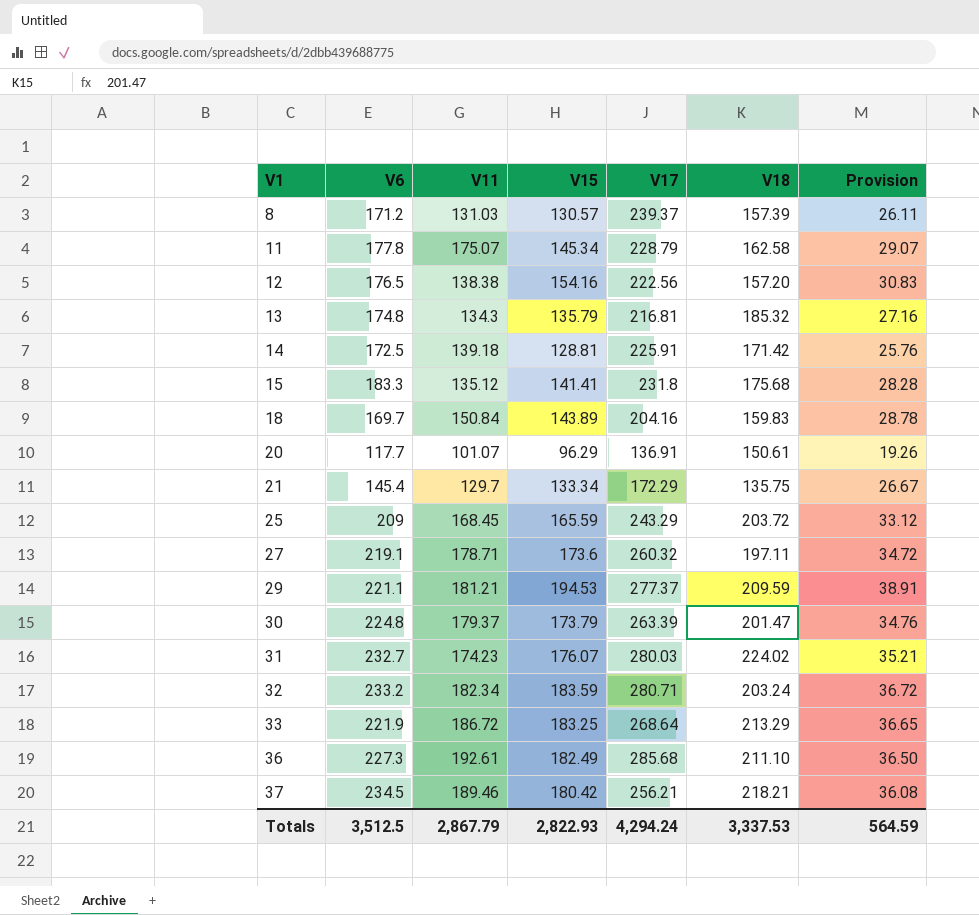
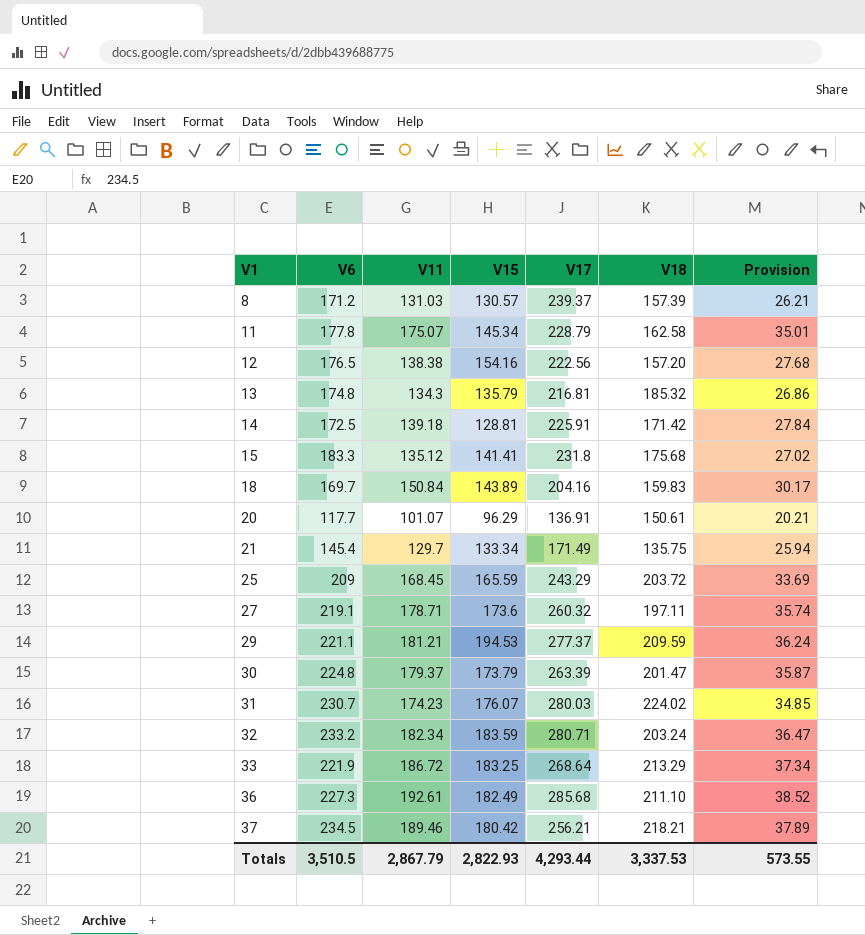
column Provision | formula: [V15] * 0.2 -> [V11] * 0.2
21 | V17: 172.29 -> 171.49
31 | V6: 232.7 -> 230.7
Totals | V6: 3,512.5 -> 3,510.5
Totals | V17: 4,294.24 -> 4,293.44
Totals | Provision: 564.59 -> 573.55

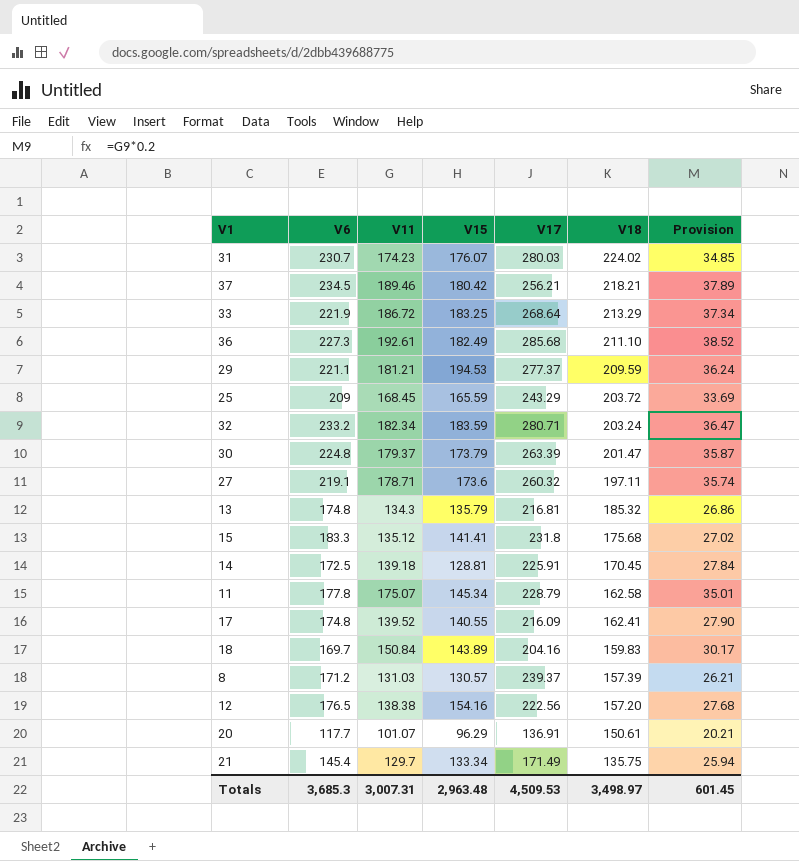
row order: V1 ascending -> V18 descending
14 | V18: 171.42 -> 170.45
row 17: none -> 174.8 | 139.52 | 140.55 | 216.09 | 162.41 | 27.90
Totals | V6: 3,510.5 -> 3,685.3
Totals | V11: 2,867.79 -> 3,007.31
Totals | V15: 2,822.93 -> 2,963.48
Totals | V17: 4,293.44 -> 4,509.53
Totals | V18: 3,337.53 -> 3,498.97
Totals | Provision: 573.55 -> 601.45

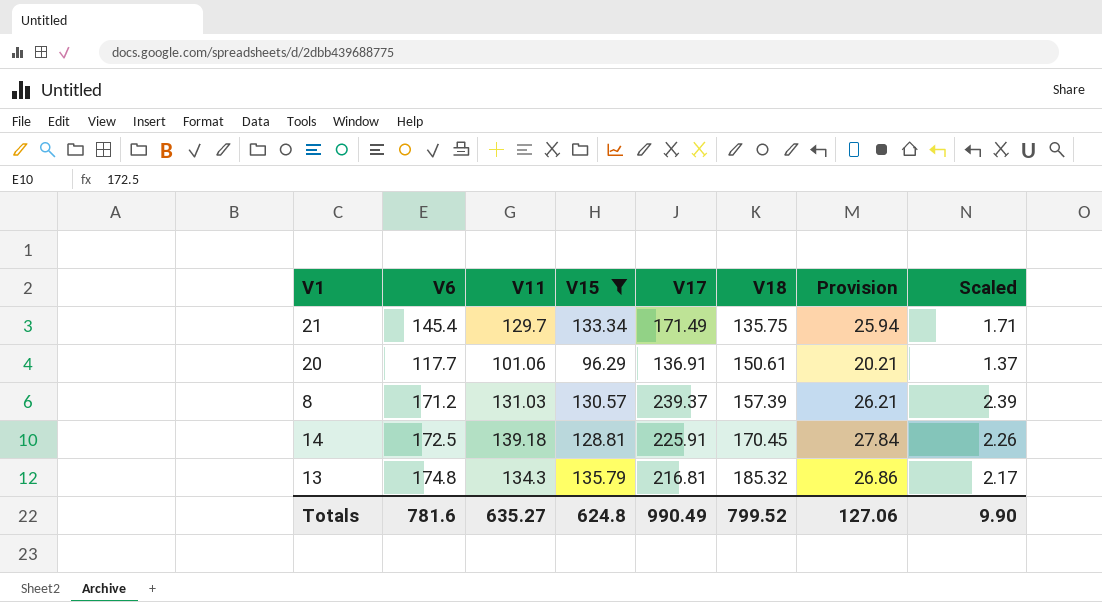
filter: none -> V15 <= 135.79
row order: V18 descending -> V18 ascending
column Scaled | formula: none -> [V17] * 0.01
20 | V11: 101.07 -> 101.06
Totals | V6: 3,685.3 -> 781.6
Totals | V11: 3,007.31 -> 635.27
Totals | V15: 2,963.48 -> 624.8
Totals | V17: 4,509.53 -> 990.49
Totals | V18: 3,498.97 -> 799.52
Totals | Provision: 601.45 -> 127.06

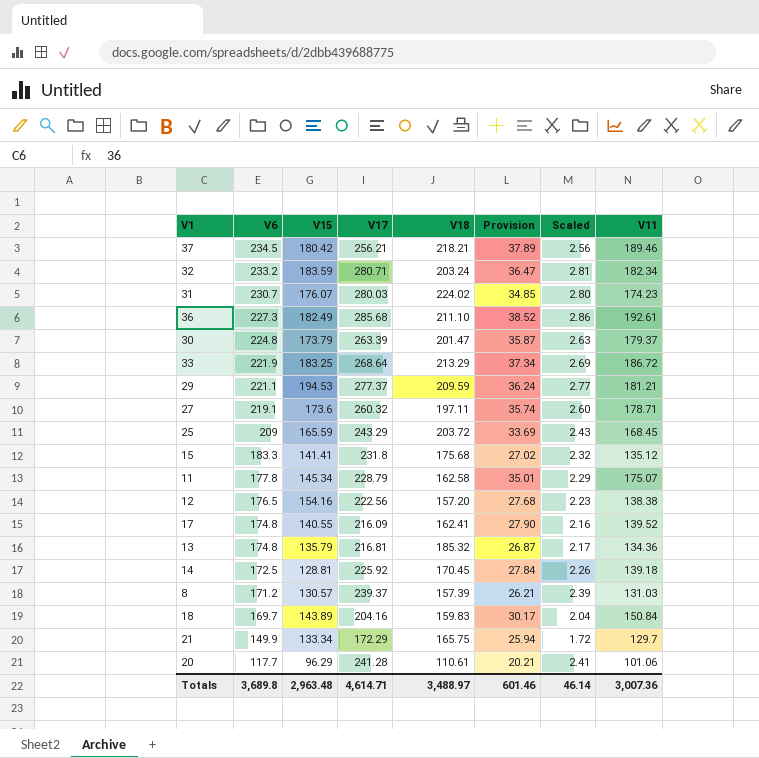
filter: V15 <= 135.79 -> none
row order: V18 ascending -> V6 descending
column V11 | position: 3 -> 8
13 | Provision: 26.86 -> 26.87
13 | V11: 134.3 -> 134.36
14 | V17: 225.91 -> 225.92
21 | V6: 145.4 -> 149.9
21 | V17: 171.49 -> 172.29
21 | V18: 135.75 -> 165.75
21 | Scaled: 1.71 -> 1.72
20 | V17: 136.91 -> 241.28
20 | V18: 150.61 -> 110.61
20 | Scaled: 1.37 -> 2.41
Totals | V6: 781.6 -> 3,689.8
Totals | V15: 624.8 -> 2,963.48
Totals | V17: 990.49 -> 4,614.71
Totals | V18: 799.52 -> 3,488.97
Totals | Provision: 127.06 -> 601.46
Totals | Scaled: 9.90 -> 46.14
Totals | V11: 635.27 -> 3,007.36

